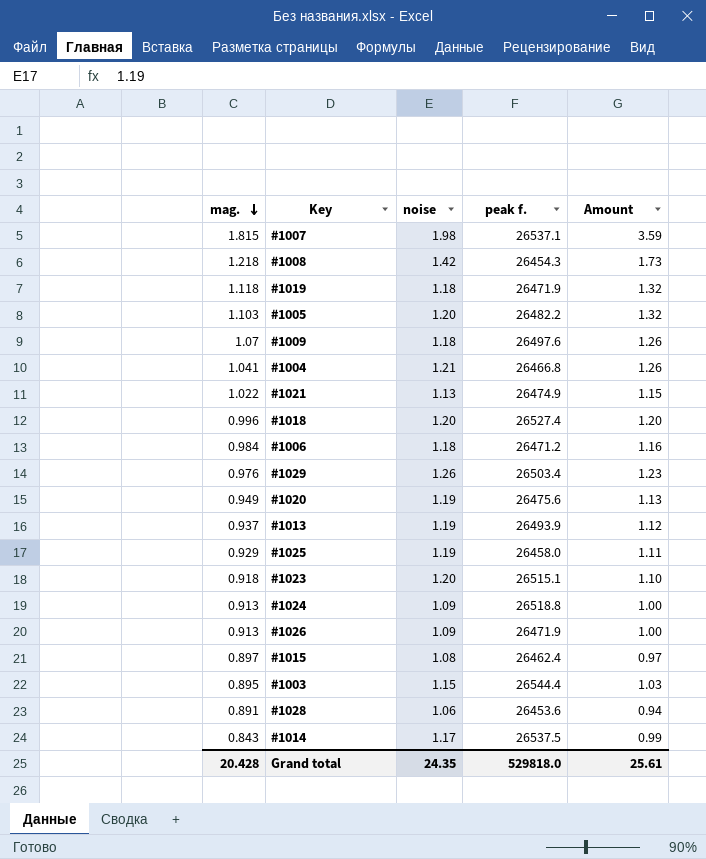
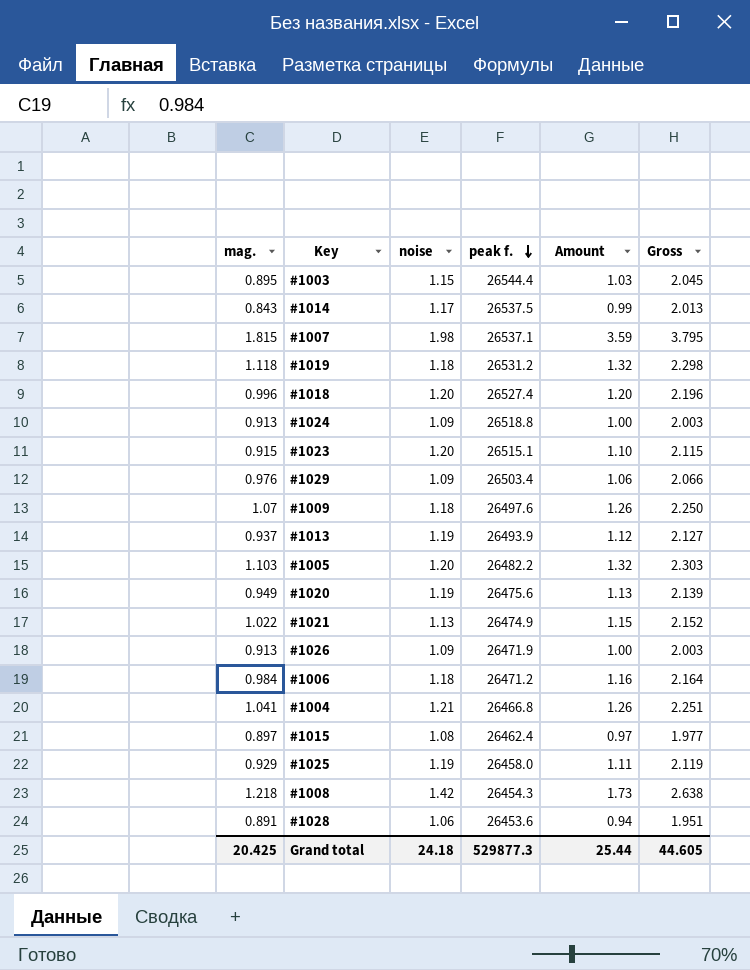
row order: mag. descending -> peak f. descending
column Gross | formula: none -> [mag.] + [noise]
#1019 | peak f.: 26471.9 -> 26531.2
#1023 | mag.: 0.918 -> 0.915
#1029 | noise: 1.26 -> 1.09
#1029 | Amount: 1.23 -> 1.06
Grand total | mag.: 20.428 -> 20.425
Grand total | noise: 24.35 -> 24.18
Grand total | peak f.: 529818.0 -> 529877.3
Grand total | Amount: 25.61 -> 25.44

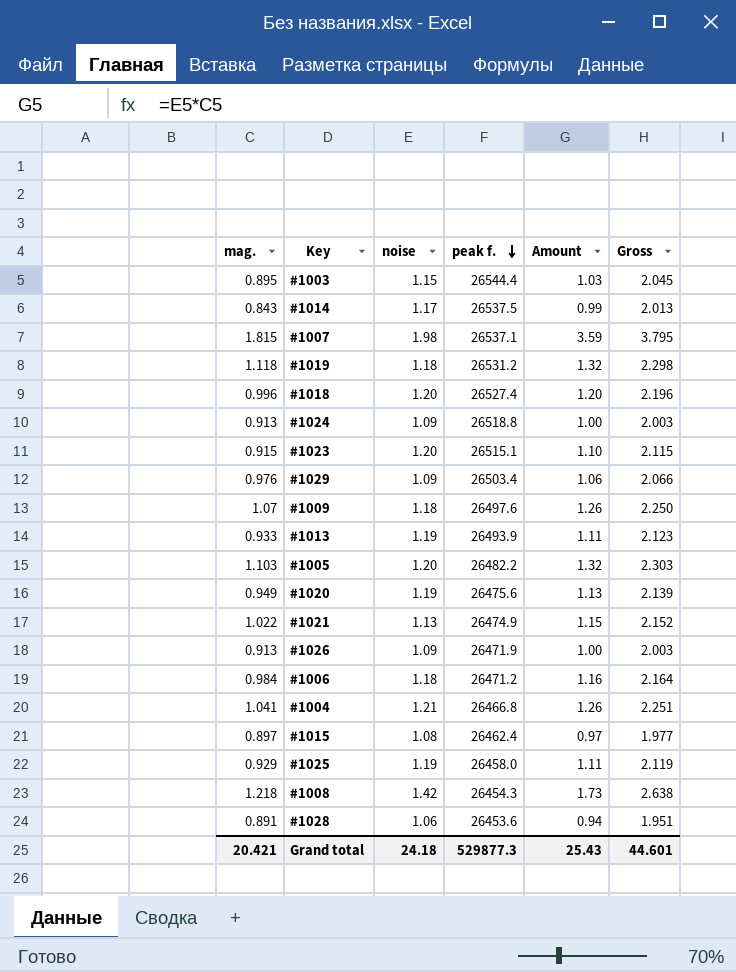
#1013 | mag.: 0.937 -> 0.933
#1013 | Amount: 1.12 -> 1.11
#1013 | Gross: 2.127 -> 2.123
Grand total | mag.: 20.425 -> 20.421
Grand total | Amount: 25.44 -> 25.43
Grand total | Gross: 44.605 -> 44.601

